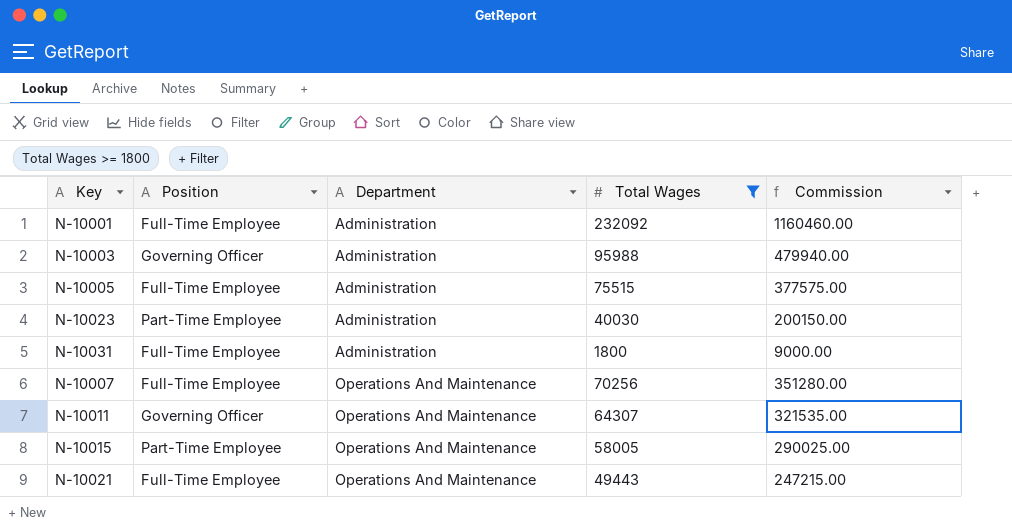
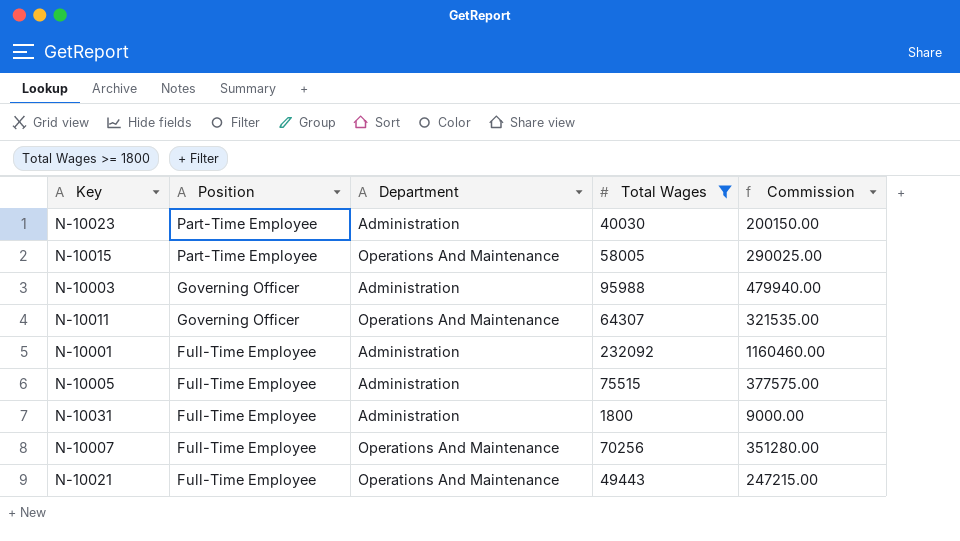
row order: Department ascending -> Position descending

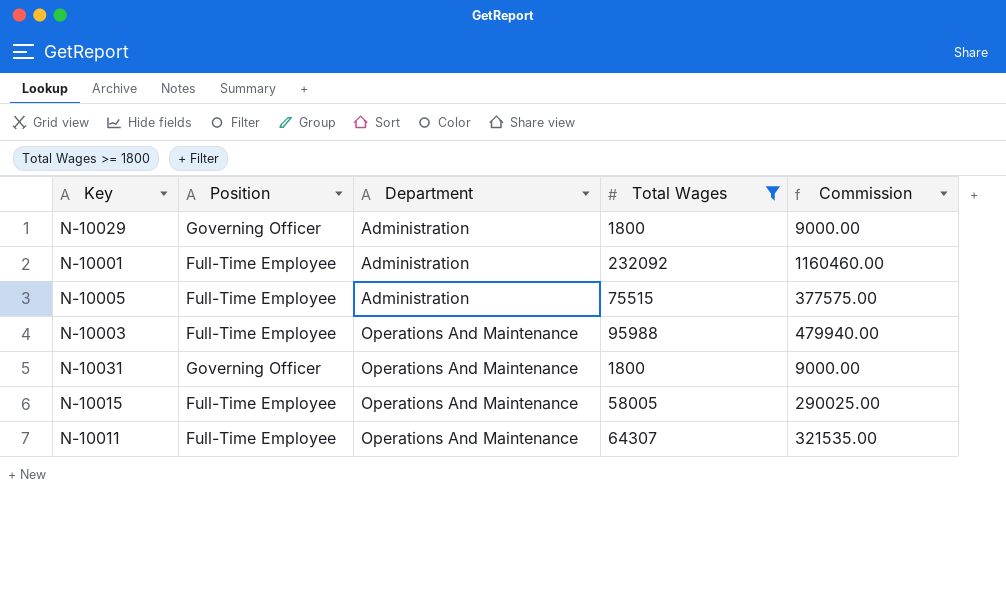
row order: Position descending -> Department ascending
row N-10023: Part-Time Employee | Administration | 40030 | 200150.00 -> none
row N-10007: Full-Time Employee | Operations And Maintenance | 70256 | 351280.00 -> none
row N-10021: Full-Time Employee | Operations And Maintenance | 49443 | 247215.00 -> none
row N-10029: none -> Governing Officer | Administration | 1800 | 9000.00
N-10003 | Position: Governing Officer -> Full-Time Employee
N-10003 | Department: Administration -> Operations And Maintenance
N-10031 | Position: Full-Time Employee -> Governing Officer
N-10031 | Department: Administration -> Operations And Maintenance
N-10015 | Position: Part-Time Employee -> Full-Time Employee
N-10011 | Position: Governing Officer -> Full-Time Employee

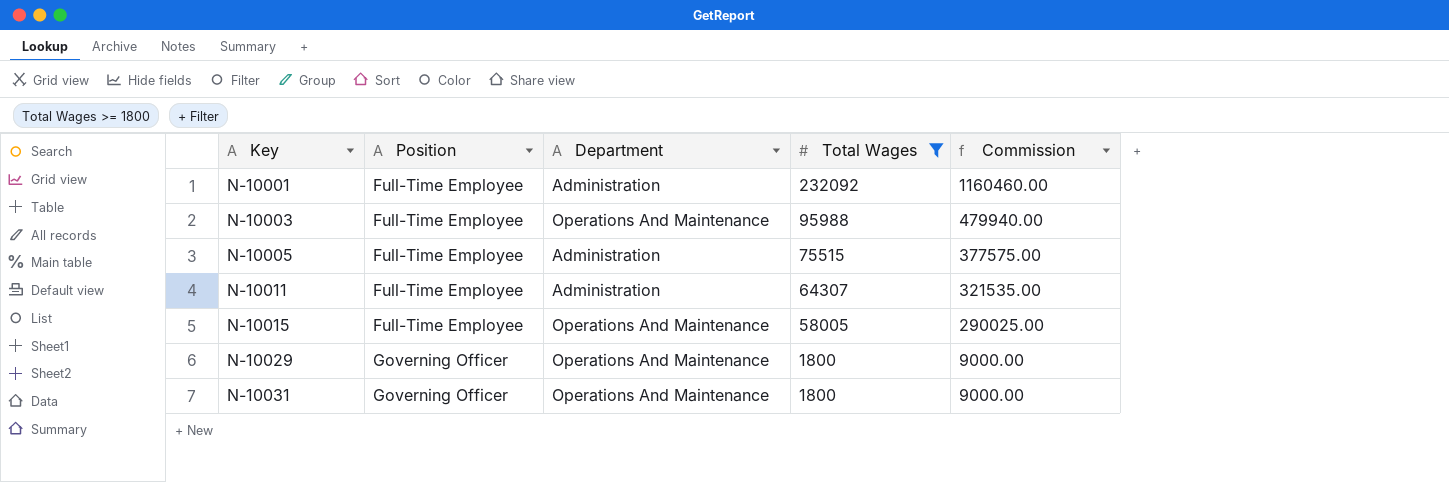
row order: Department ascending -> Key ascending
N-10011 | Department: Operations And Maintenance -> Administration
N-10029 | Department: Administration -> Operations And Maintenance

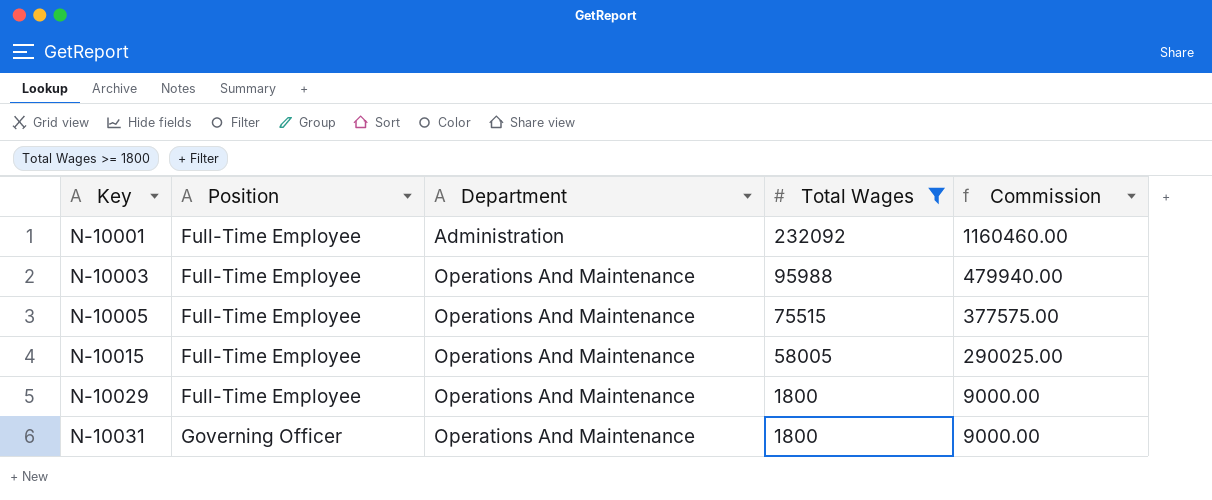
row N-10011: Full-Time Employee | Administration | 64307 | 321535.00 -> none
N-10005 | Department: Administration -> Operations And Maintenance
N-10029 | Position: Governing Officer -> Full-Time Employee

